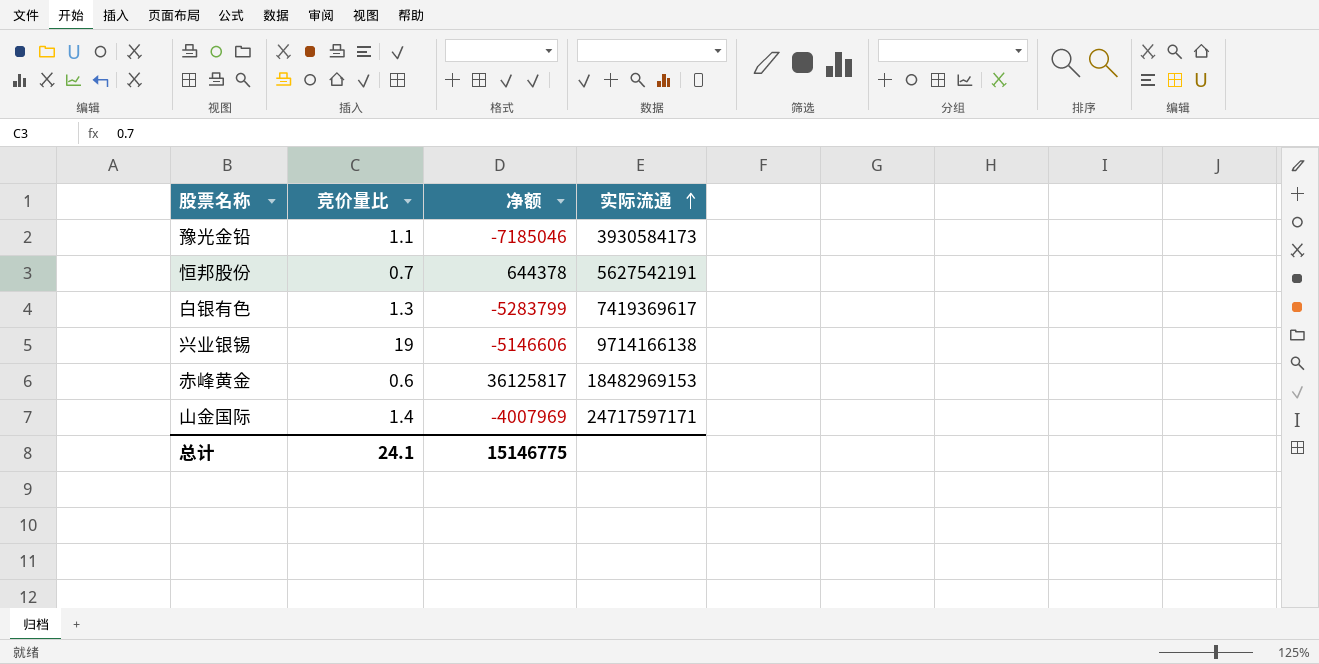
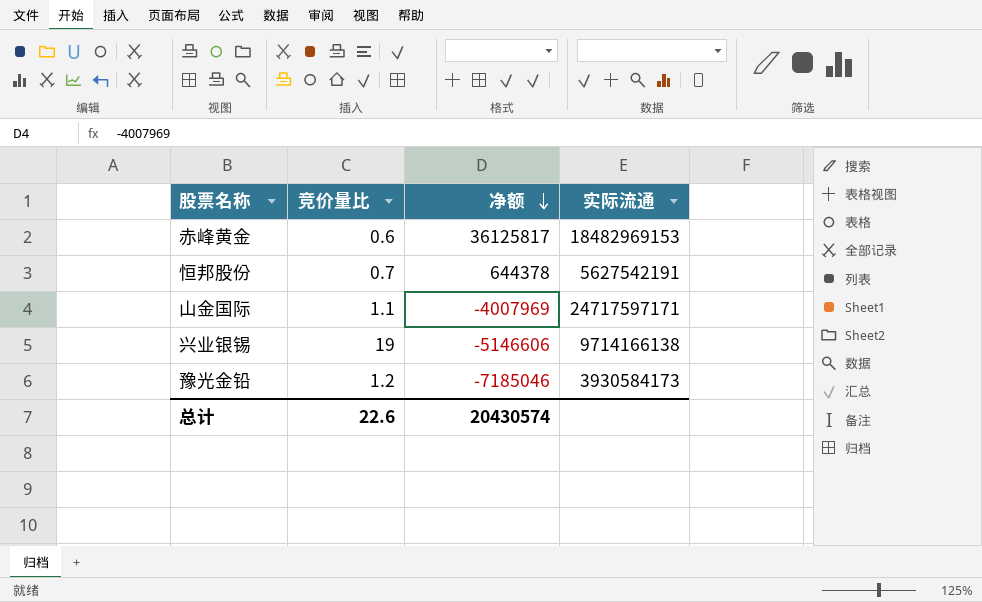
row order: 实际流通 ascending -> 净额 descending
row 白银有色: 1.3 | -5283799 | 7419369617 -> none
山金国际 | 竞价量比: 1.4 -> 1.1
豫光金铅 | 竞价量比: 1.1 -> 1.2
总计 | 竞价量比: 24.1 -> 22.6
总计 | 净额: 15146775 -> 20430574

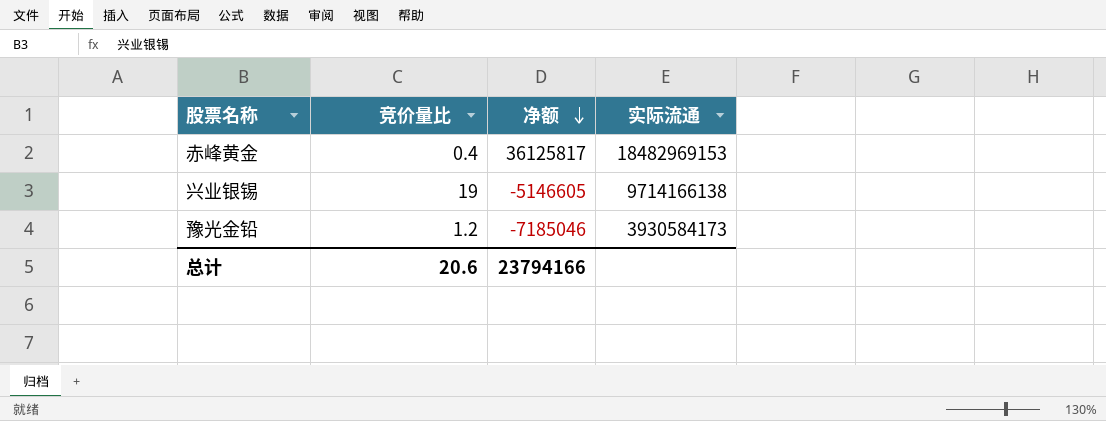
row 恒邦股份: 0.7 | 644378 | 5627542191 -> none
row 山金国际: 1.1 | -4007969 | 24717597171 -> none
赤峰黄金 | 竞价量比: 0.6 -> 0.4
兴业银锡 | 净额: -5146606 -> -5146605
总计 | 竞价量比: 22.6 -> 20.6
总计 | 净额: 20430574 -> 23794166

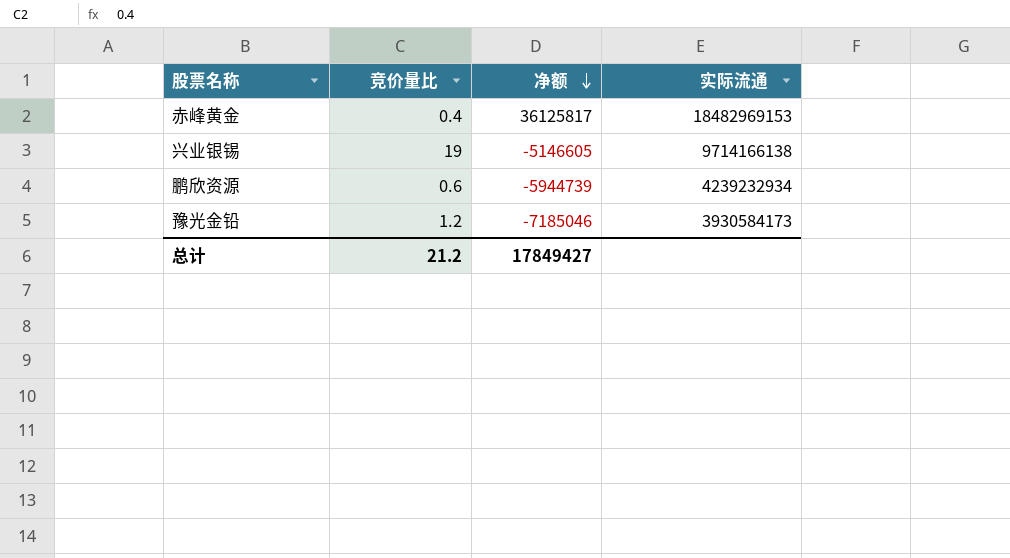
row 鹏欣资源: none -> 0.6 | -5944739 | 4239232934
总计 | 竞价量比: 20.6 -> 21.2
总计 | 净额: 23794166 -> 17849427

